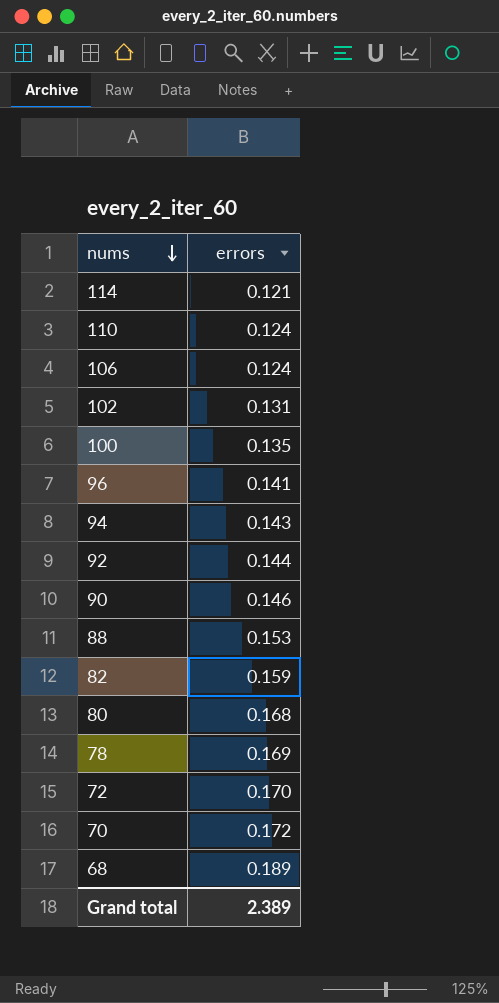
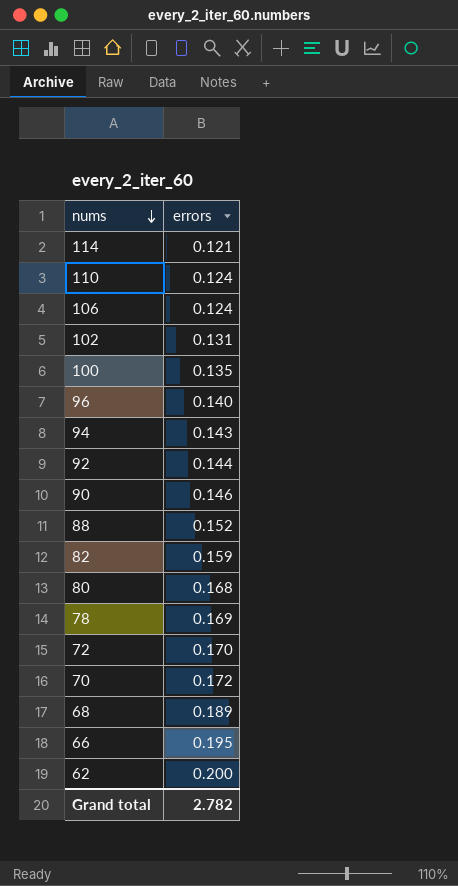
96 | errors: 0.141 -> 0.140
88 | errors: 0.153 -> 0.152
row 66: none -> 0.195
row 62: none -> 0.200
Grand total | errors: 2.389 -> 2.782

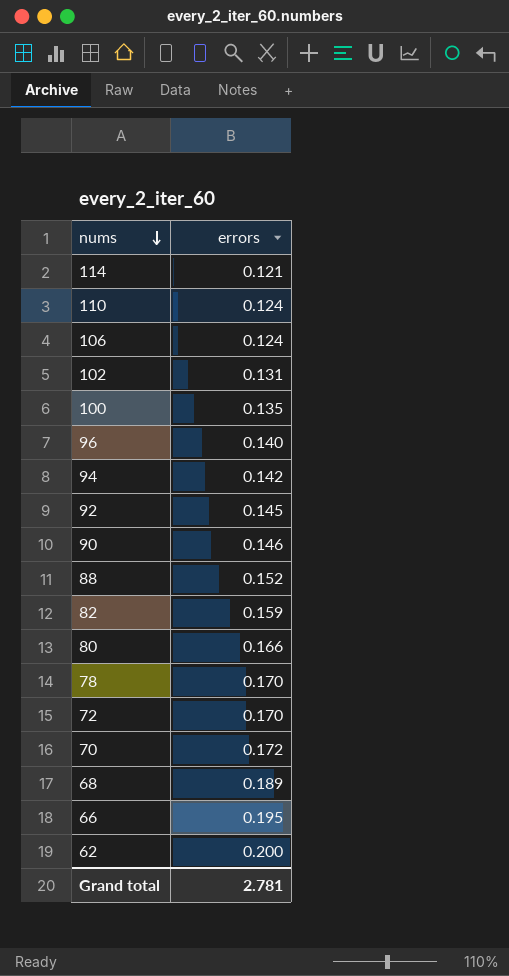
94 | errors: 0.143 -> 0.142
92 | errors: 0.144 -> 0.145
80 | errors: 0.168 -> 0.166
78 | errors: 0.169 -> 0.170
Grand total | errors: 2.782 -> 2.781

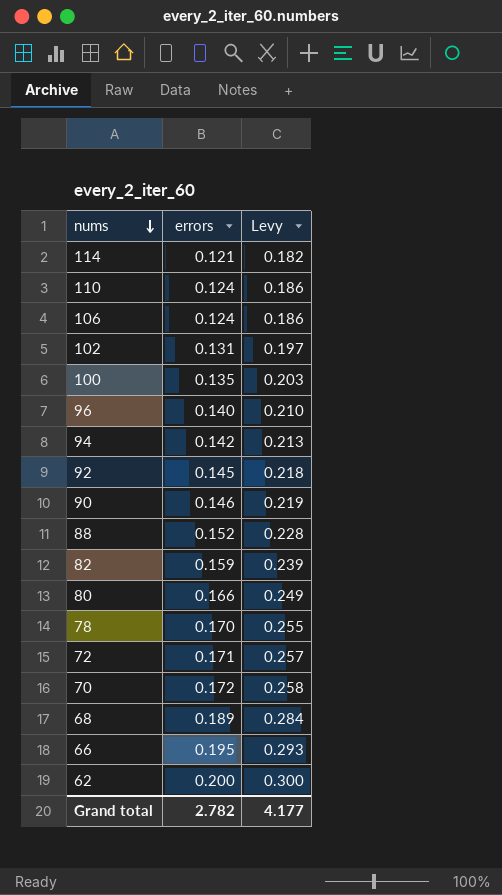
column Levy | formula: none -> [errors] * 1.5
72 | errors: 0.170 -> 0.171
Grand total | errors: 2.781 -> 2.782

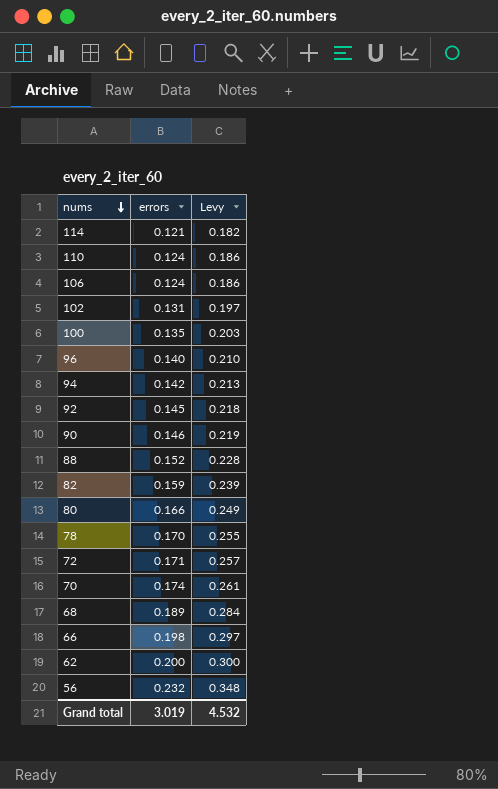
70 | errors: 0.172 -> 0.174
70 | Levy: 0.258 -> 0.261
66 | errors: 0.195 -> 0.198
66 | Levy: 0.293 -> 0.297
row 56: none -> 0.232 | 0.348
Grand total | errors: 2.782 -> 3.019
Grand total | Levy: 4.177 -> 4.532

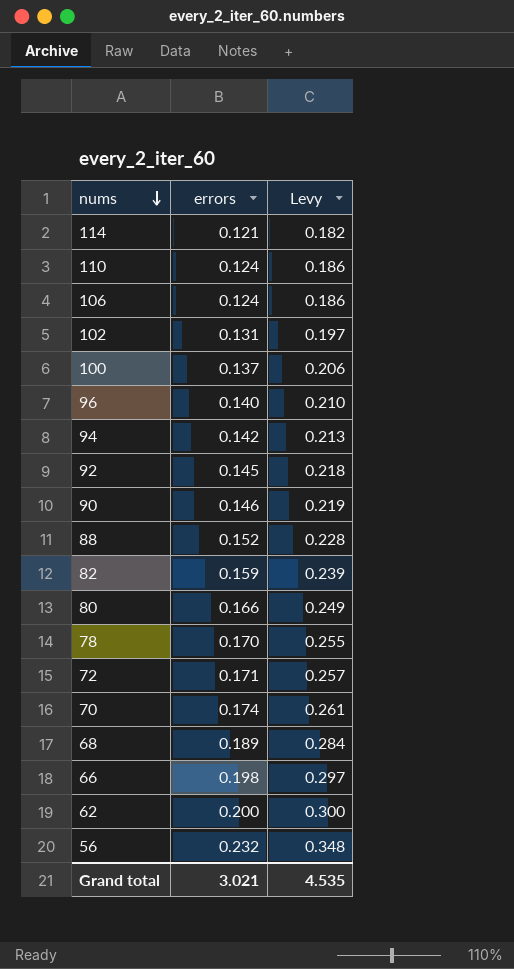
100 | errors: 0.135 -> 0.137
100 | Levy: 0.203 -> 0.206
Grand total | errors: 3.019 -> 3.021
Grand total | Levy: 4.532 -> 4.535

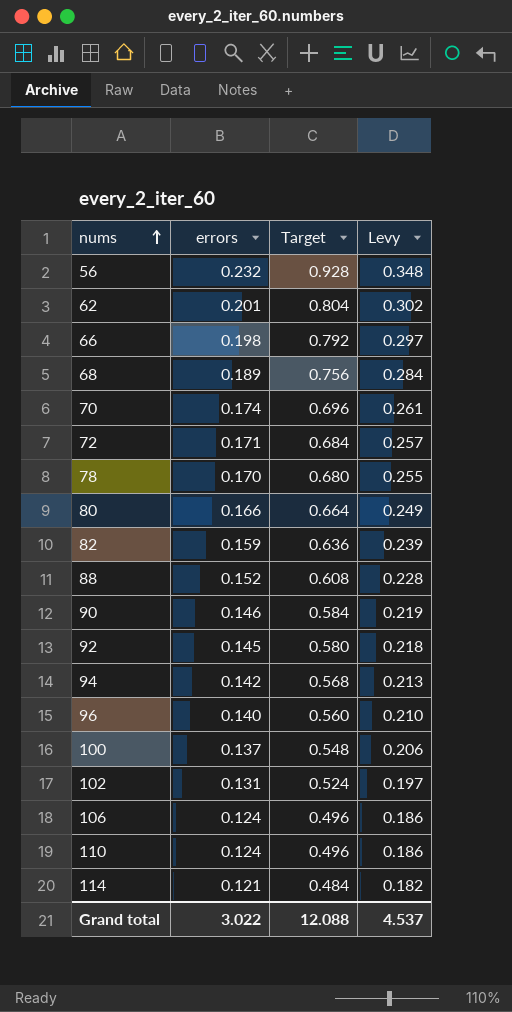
row order: nums descending -> nums ascending
column Target | formula: none -> [errors] * 4
62 | errors: 0.200 -> 0.201
62 | Levy: 0.300 -> 0.302
Grand total | errors: 3.021 -> 3.022
Grand total | Levy: 4.535 -> 4.537

